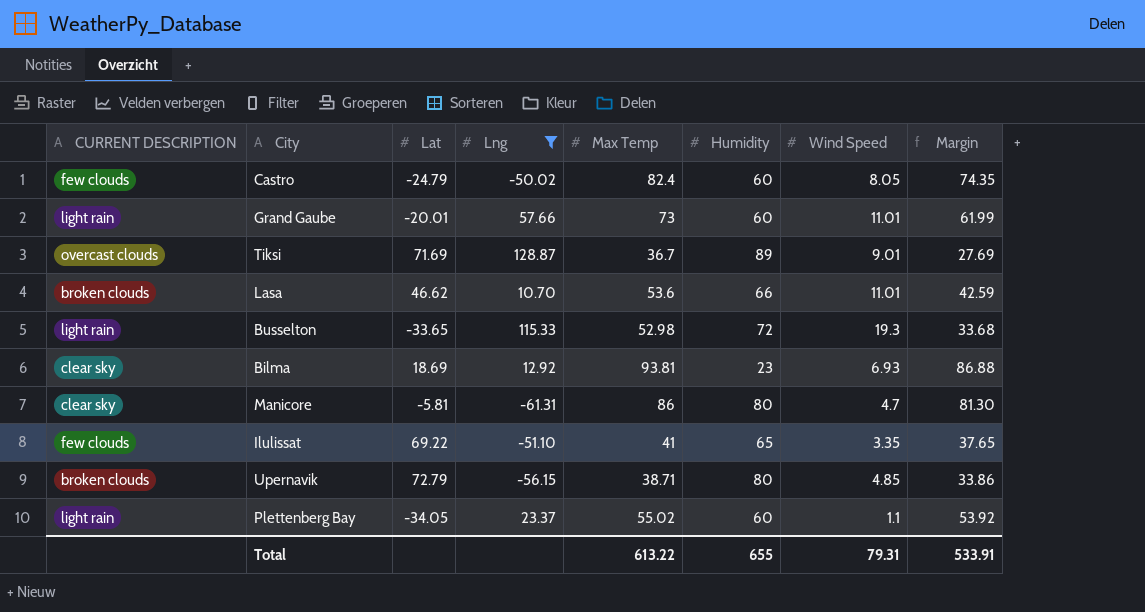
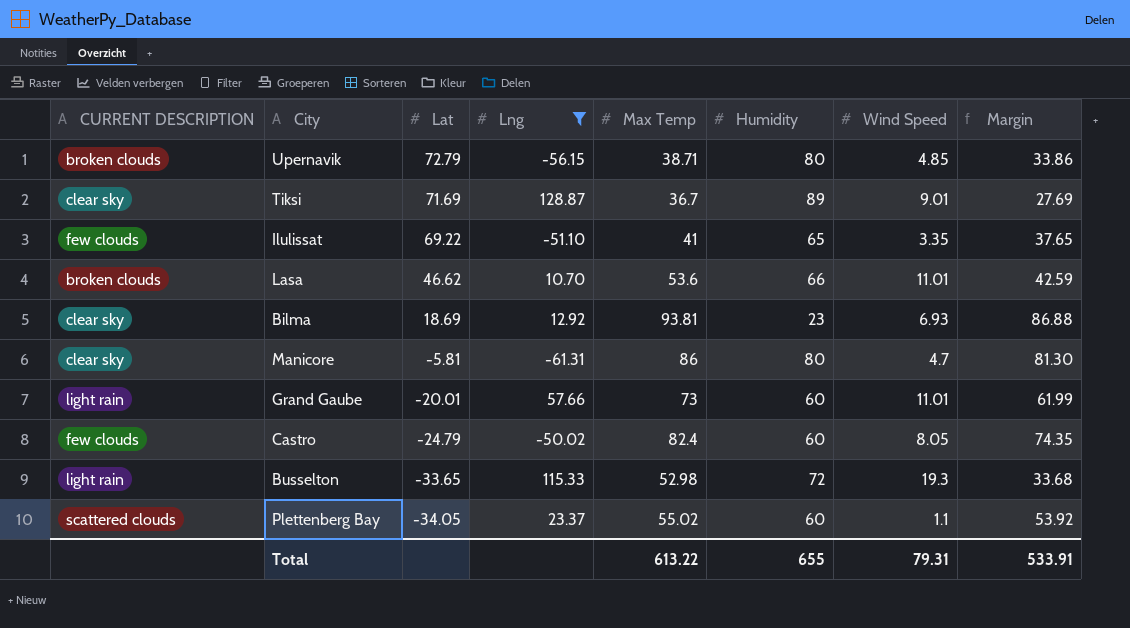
row order: none -> Lat descending
Tiksi | CURRENT DESCRIPTION: overcast clouds -> clear sky
Plettenberg Bay | CURRENT DESCRIPTION: light rain -> scattered clouds

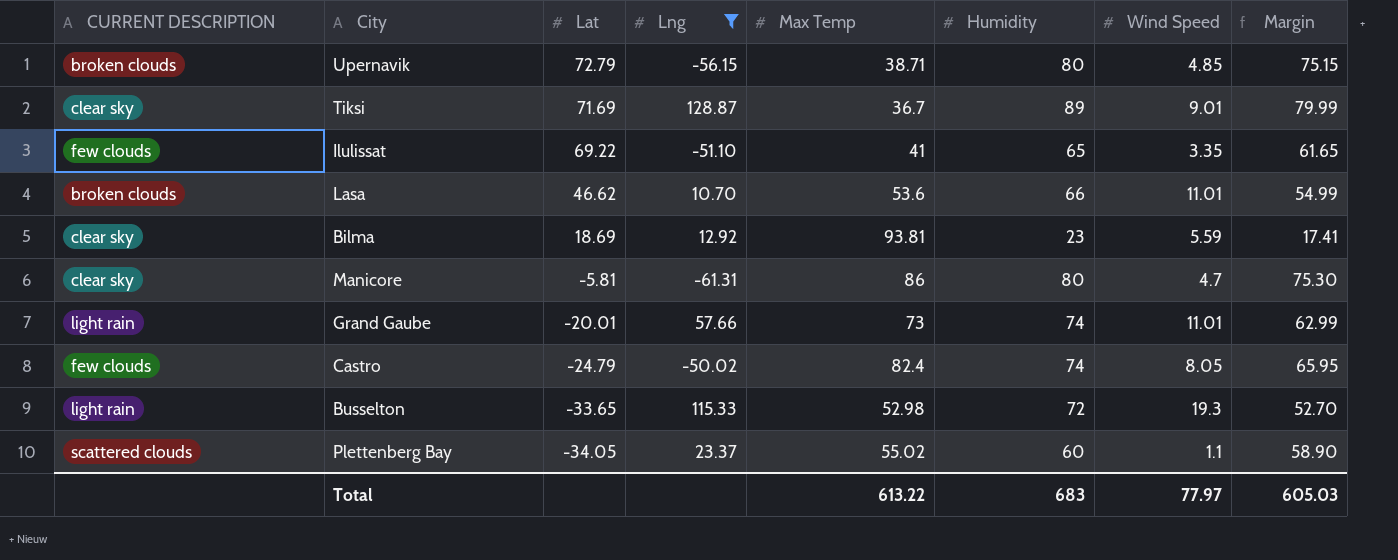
column Margin | formula: [Max Temp] - [Wind Speed] -> [Humidity] - [Wind Speed]
Bilma | Wind Speed: 6.93 -> 5.59
Grand Gaube | Humidity: 60 -> 74
Castro | Humidity: 60 -> 74
Total | Humidity: 655 -> 683
Total | Wind Speed: 79.31 -> 77.97
Total | Margin: 533.91 -> 605.03

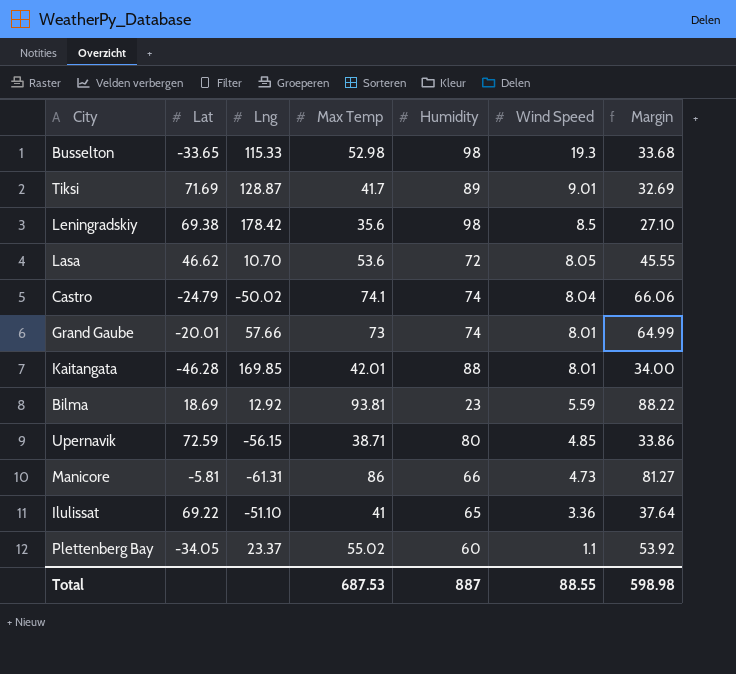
filter: Lng <= 128.87 -> none
row order: Lat descending -> Wind Speed descending
column CURRENT DESCRIPTION | position: 1 -> none
column Margin | formula: [Humidity] - [Wind Speed] -> [Max Temp] - [Wind Speed]
Busselton | Humidity: 72 -> 98
Tiksi | Max Temp: 36.7 -> 41.7
Lasa | Humidity: 66 -> 72
Lasa | Wind Speed: 11.01 -> 8.05
Castro | Max Temp: 82.4 -> 74.1
Castro | Wind Speed: 8.05 -> 8.04
Grand Gaube | Wind Speed: 11.01 -> 8.01
Upernavik | Lat: 72.79 -> 72.59
Manicore | Humidity: 80 -> 66
Manicore | Wind Speed: 4.7 -> 4.73
Ilulissat | Wind Speed: 3.35 -> 3.36
Total | Max Temp: 613.22 -> 687.53
Total | Humidity: 683 -> 887
Total | Wind Speed: 77.97 -> 88.55
Total | Margin: 605.03 -> 598.98

